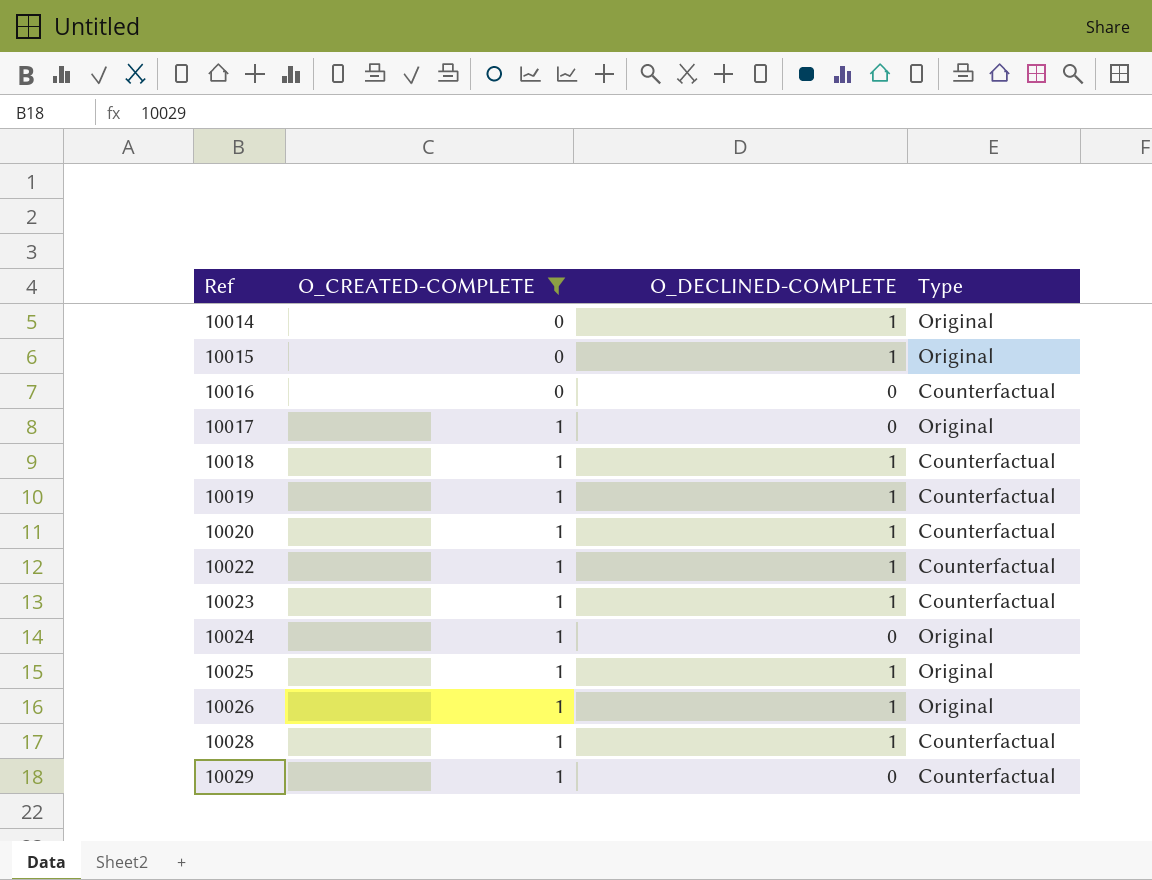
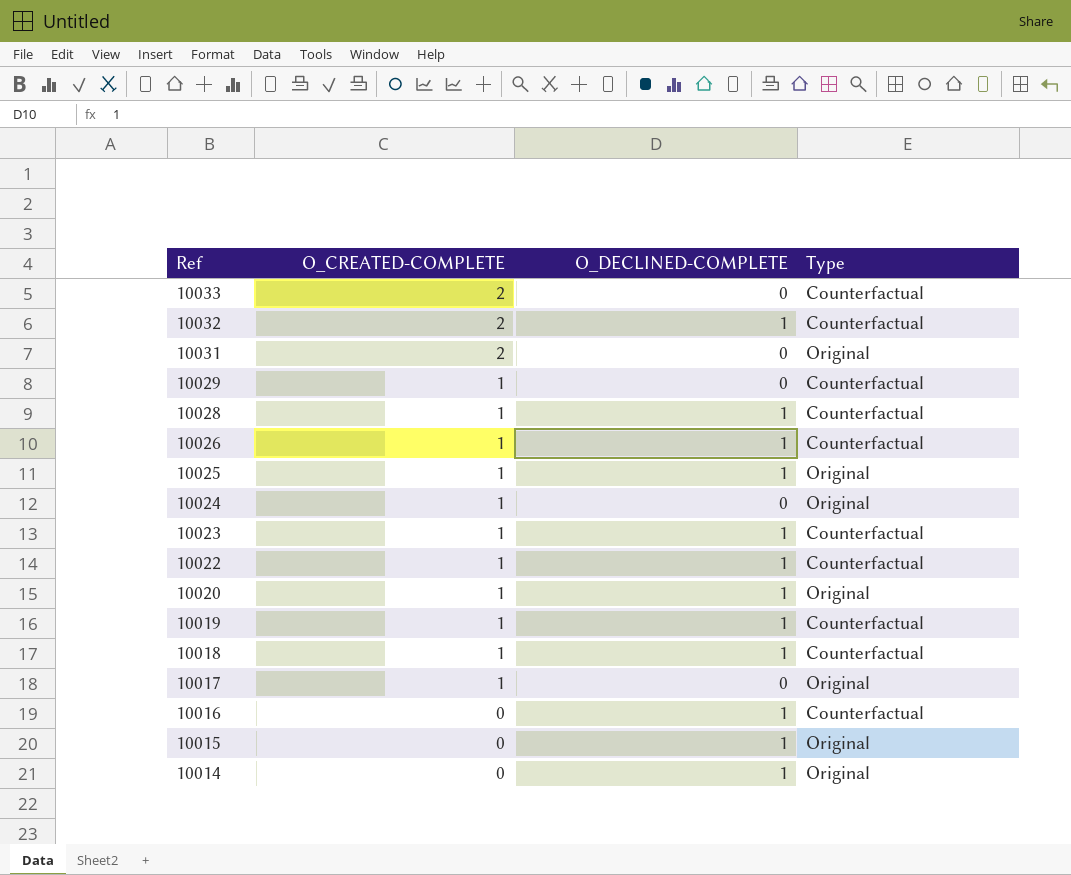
filter: O_CREATED-COMPLETE != 2 -> none
row order: Ref ascending -> Ref descending
10026 | Type: Original -> Counterfactual
10020 | Type: Counterfactual -> Original
10016 | O_DECLINED-COMPLETE: 0 -> 1

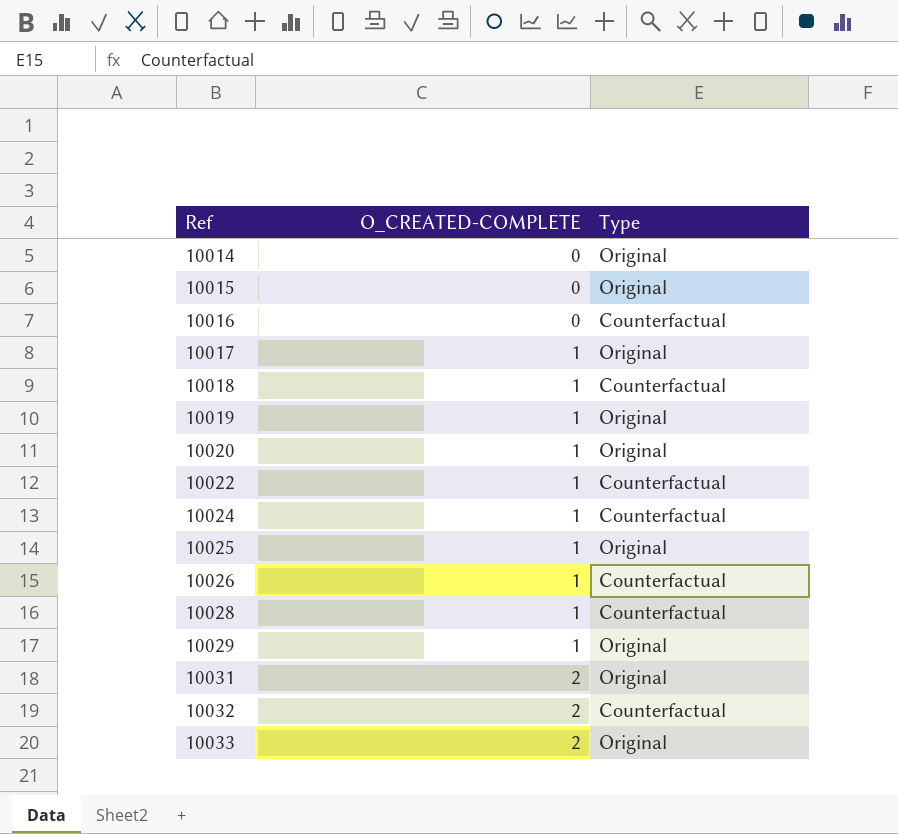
row order: Ref descending -> Ref ascending
column O_DECLINED-COMPLETE | position: 3 -> none
row 10023: 1 | 1 | Counterfactual -> none
10019 | Type: Counterfactual -> Original
10024 | Type: Original -> Counterfactual
10029 | Type: Counterfactual -> Original
10033 | Type: Counterfactual -> Original

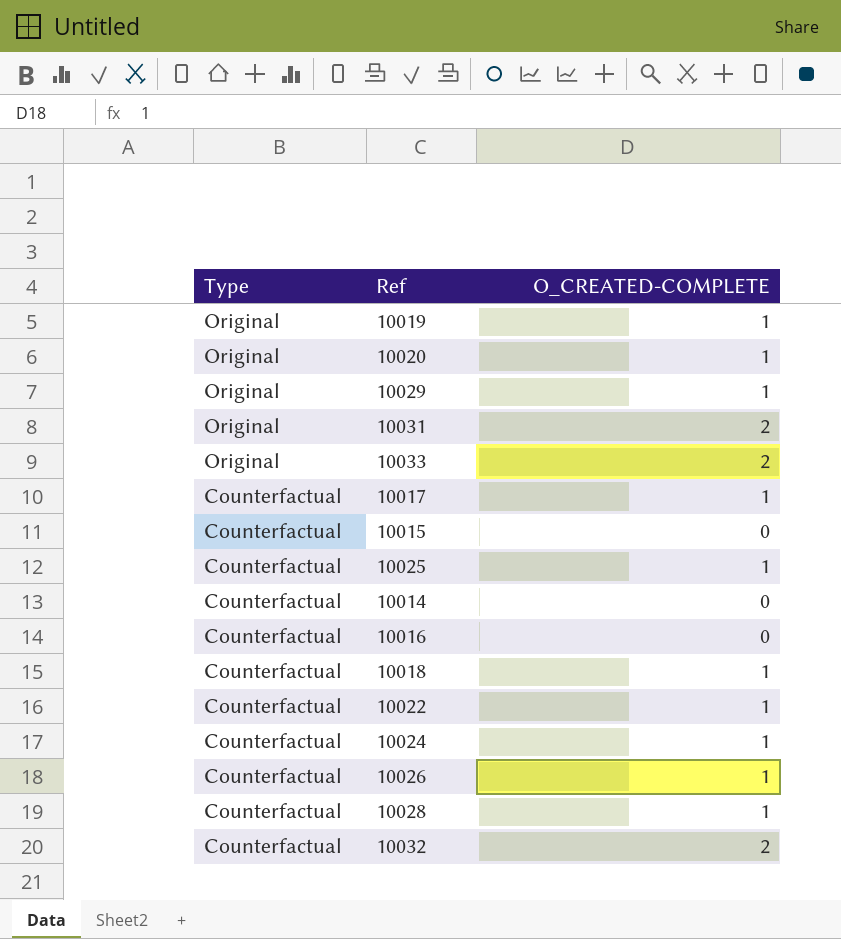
row order: Ref ascending -> Type descending
column Type | position: 3 -> 1
10017 | Type: Original -> Counterfactual
10015 | Type: Original -> Counterfactual
10025 | Type: Original -> Counterfactual
10014 | Type: Original -> Counterfactual

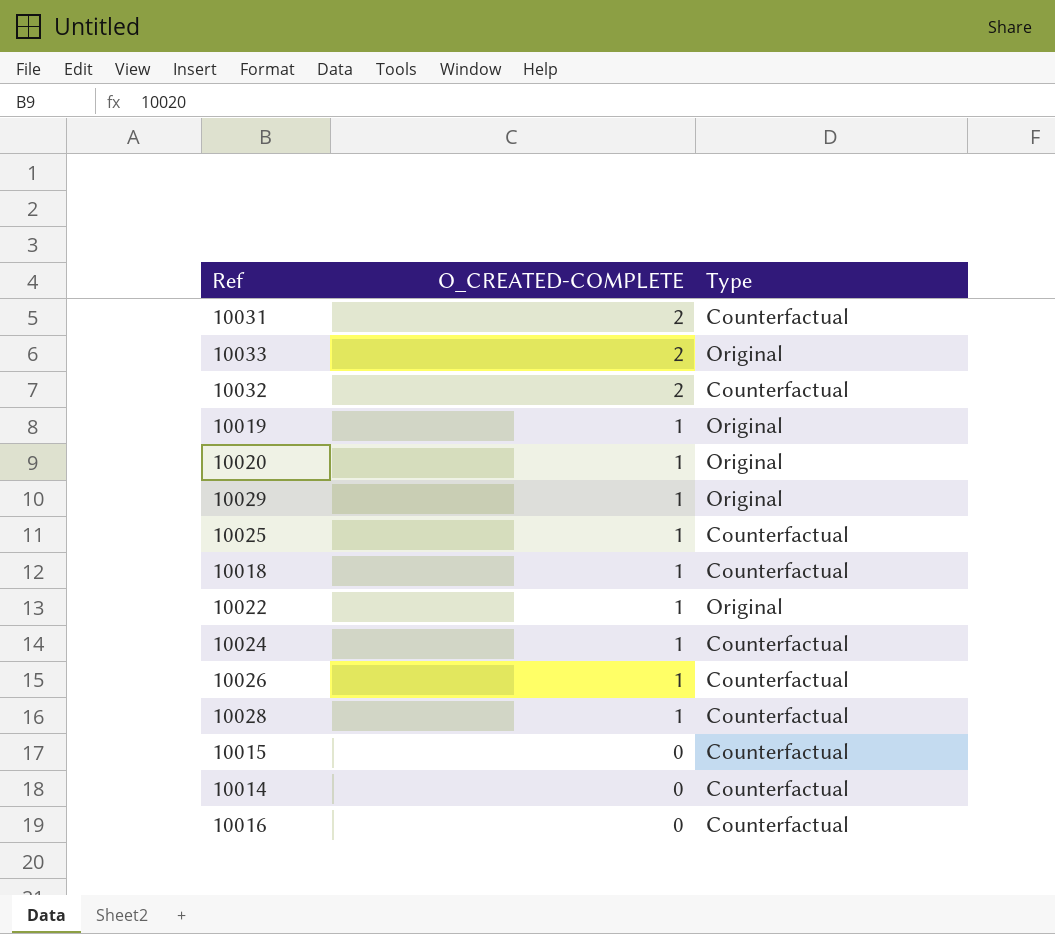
row order: Type descending -> O_CREATED-COMPLETE descending
column Type | position: 1 -> 3
row 10017: Counterfactual | 1 -> none
10031 | Type: Original -> Counterfactual
10022 | Type: Counterfactual -> Original

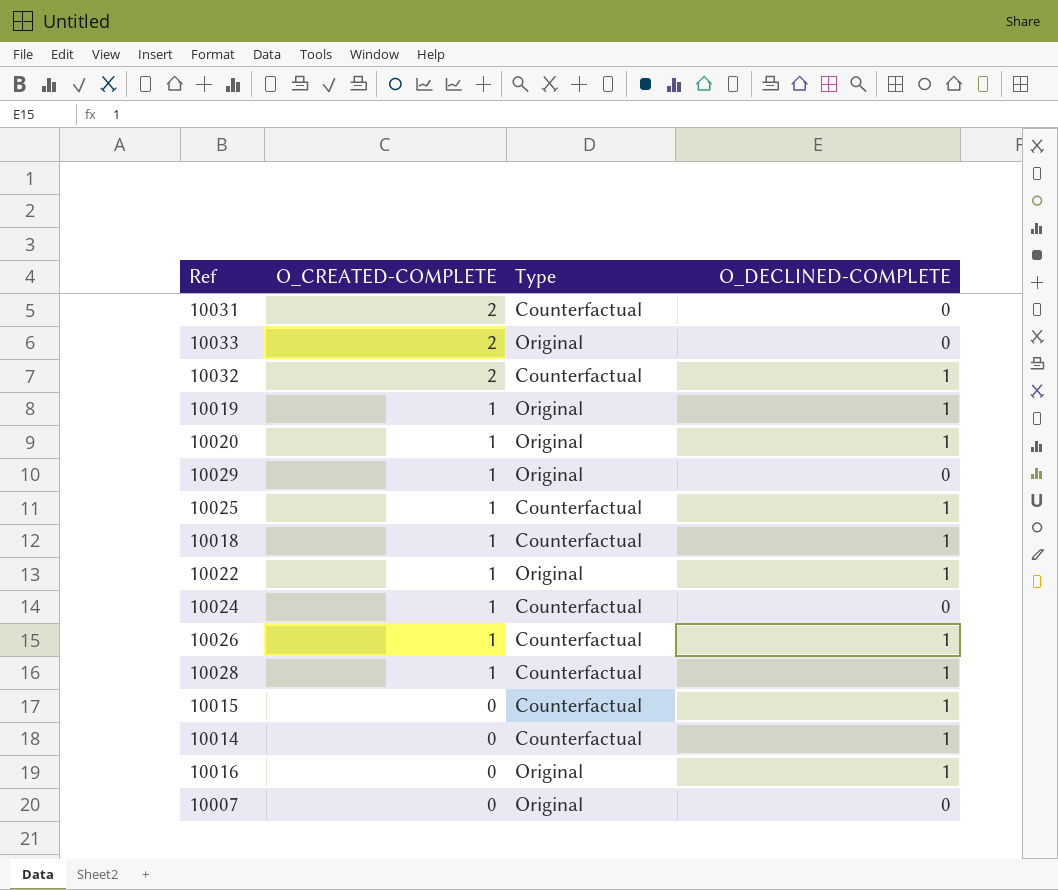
column O_DECLINED-COMPLETE | position: none -> 4
10016 | Type: Counterfactual -> Original
row 10007: none -> 0 | Original | 0

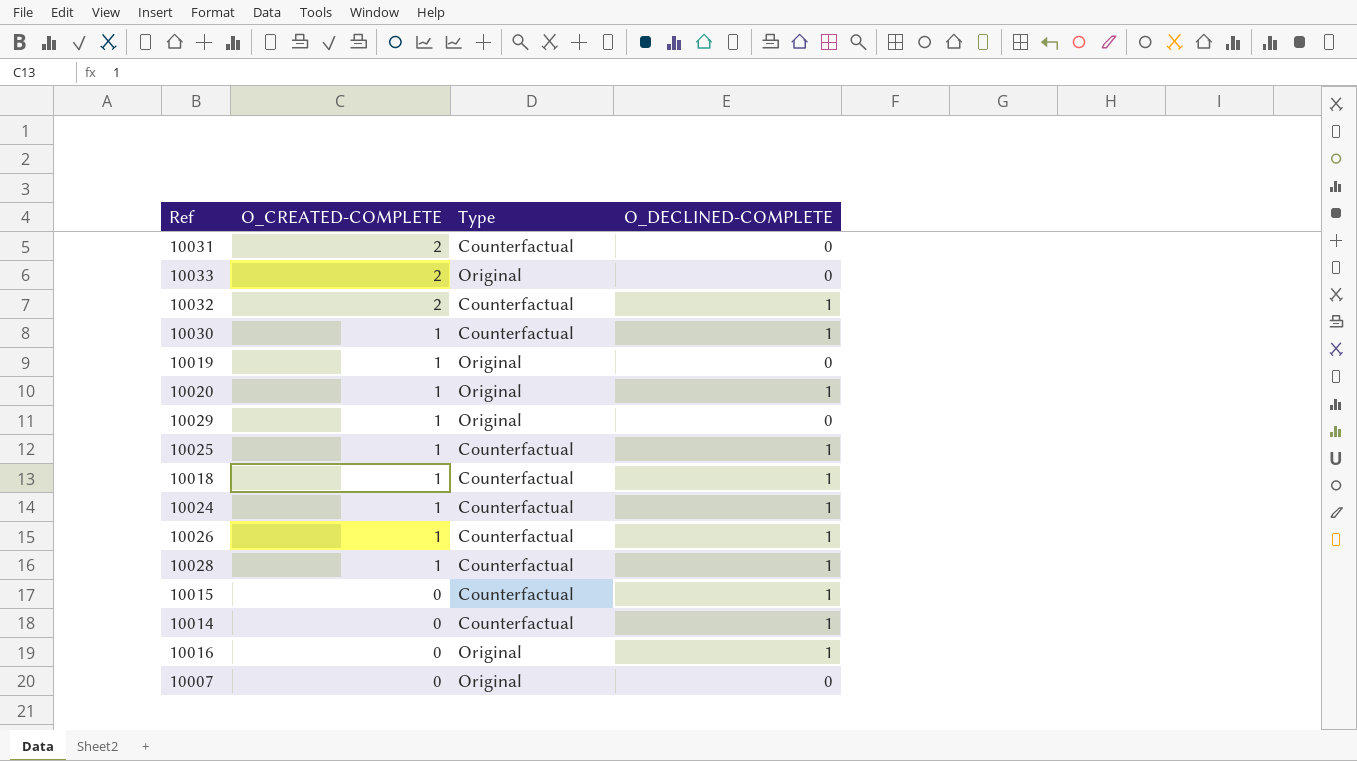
row 10022: 1 | Original | 1 -> none
row 10030: none -> 1 | Counterfactual | 1
10019 | O_DECLINED-COMPLETE: 1 -> 0
10024 | O_DECLINED-COMPLETE: 0 -> 1

